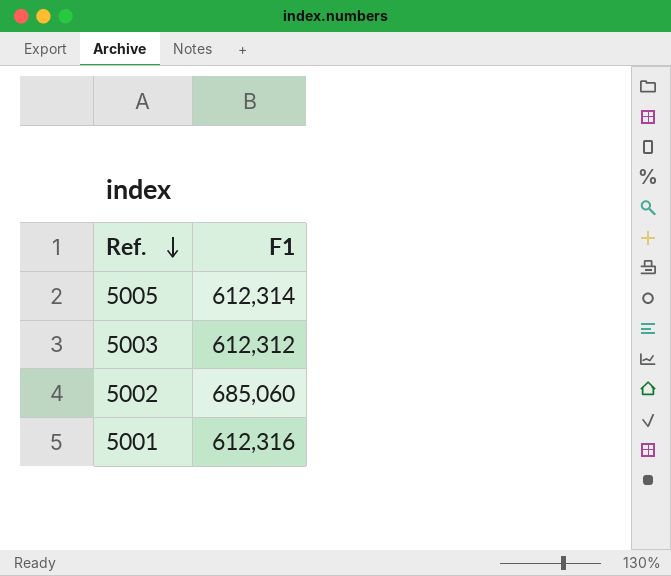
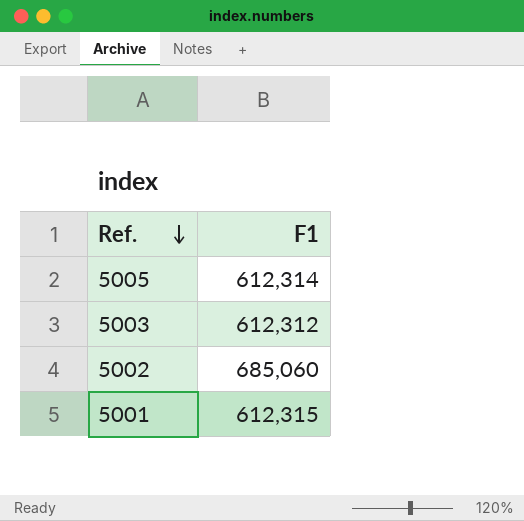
5001 | F1: 612,316 -> 612,315

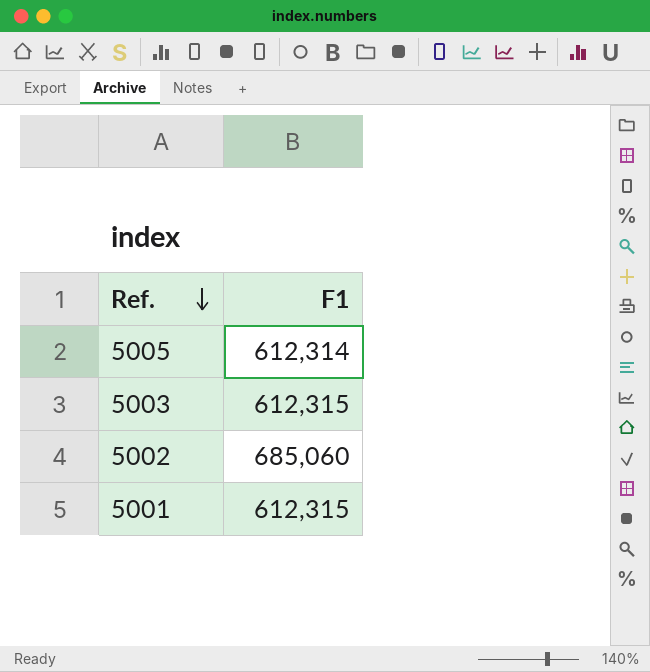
5003 | F1: 612,312 -> 612,315

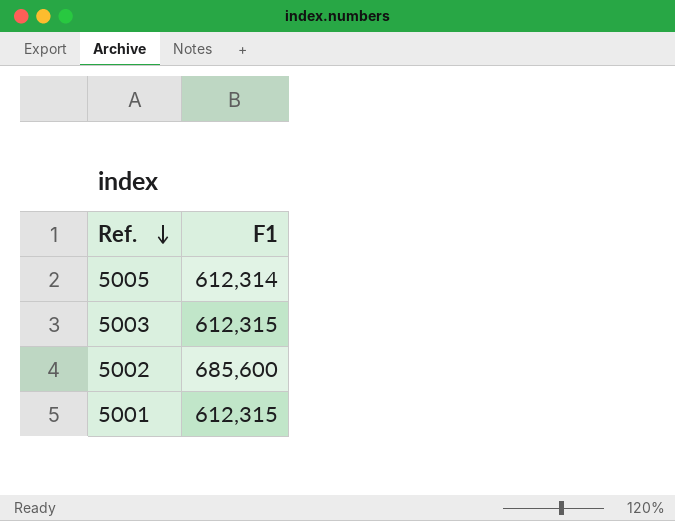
5002 | F1: 685,060 -> 685,600

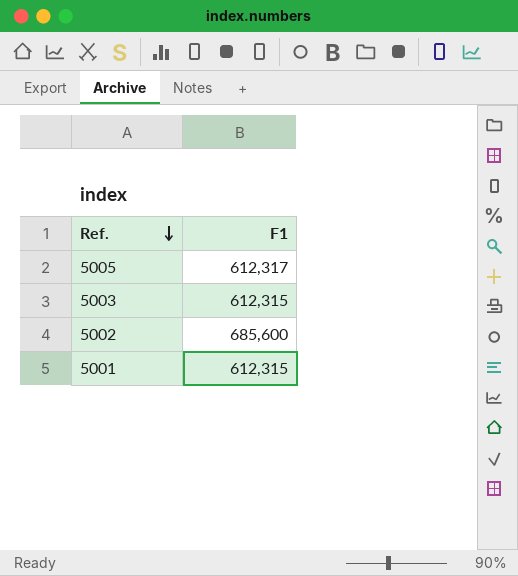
5005 | F1: 612,314 -> 612,317

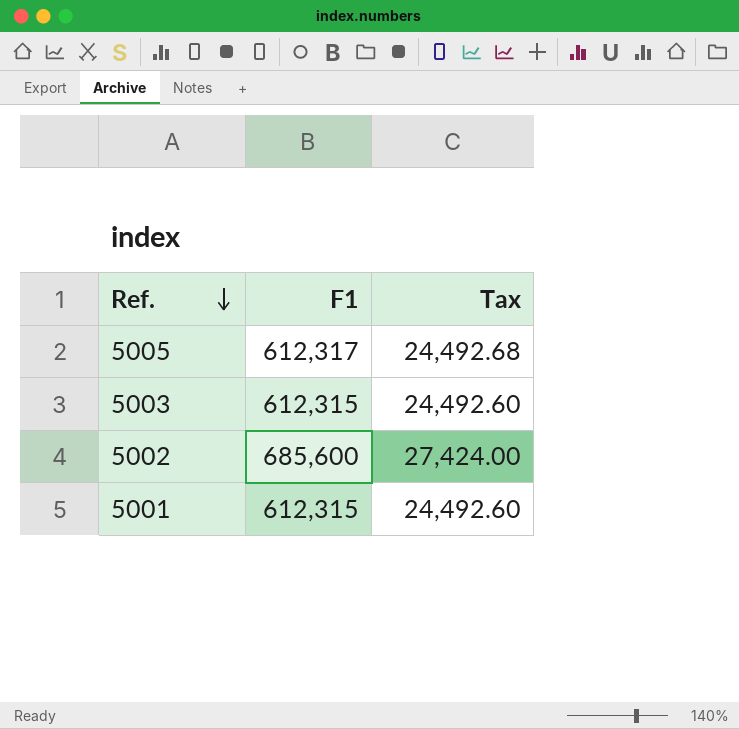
column Tax | formula: none -> [F1] * 0.04

